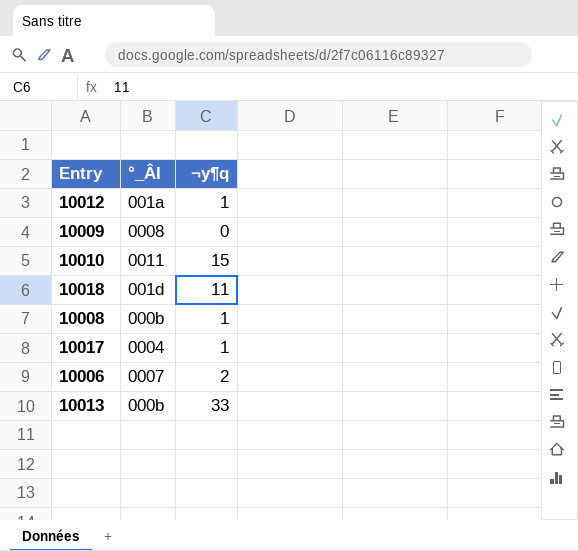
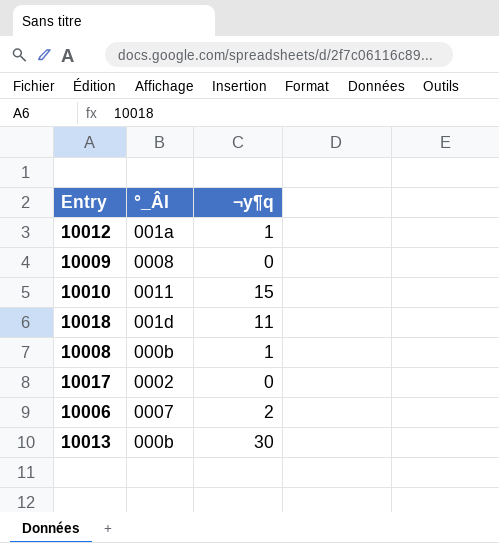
10017 | °_ÂI: 0004 -> 0002
10017 | ¬y¶q: 1 -> 0
10013 | ¬y¶q: 33 -> 30

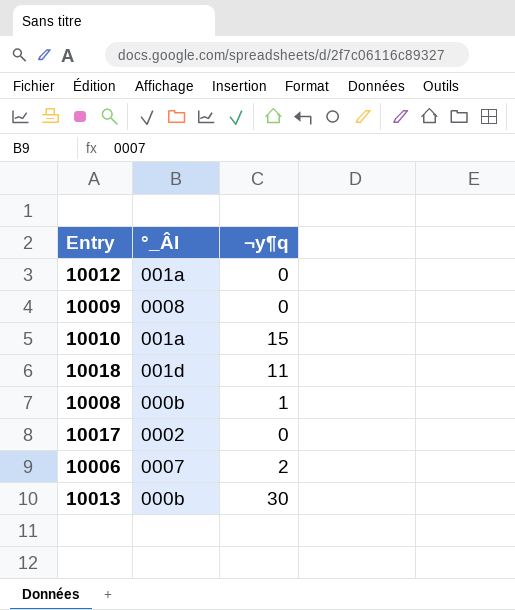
10012 | ¬y¶q: 1 -> 0
10010 | °_ÂI: 0011 -> 001a

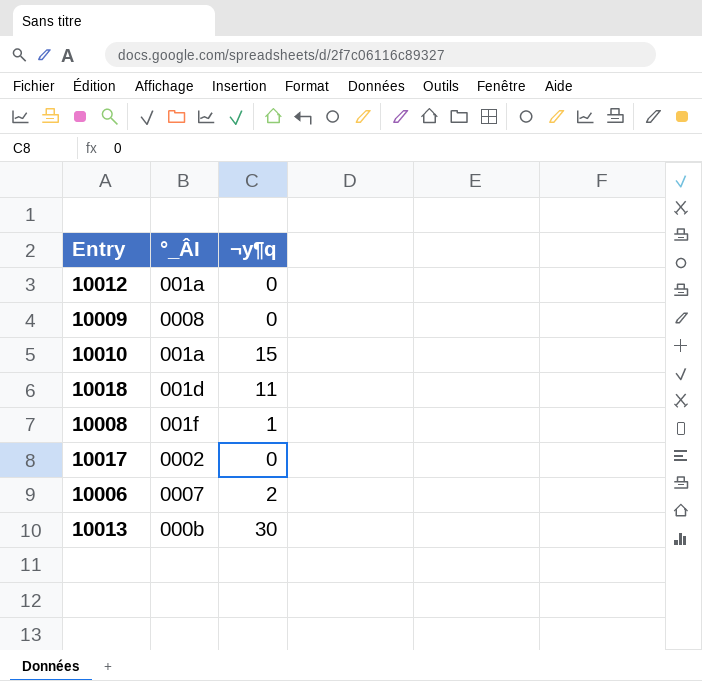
10008 | °_ÂI: 000b -> 001f

